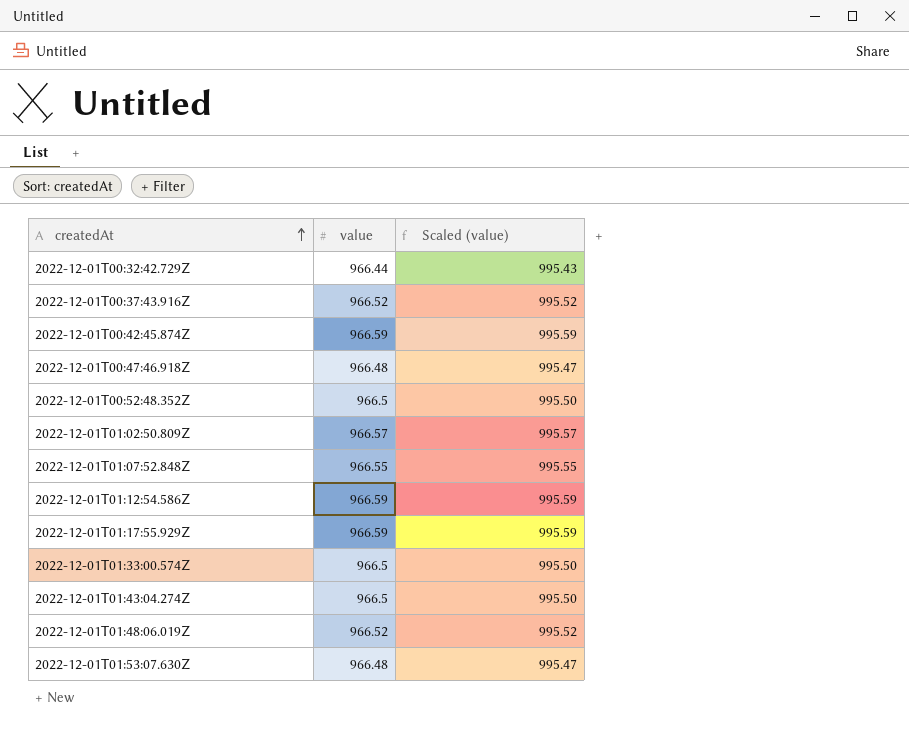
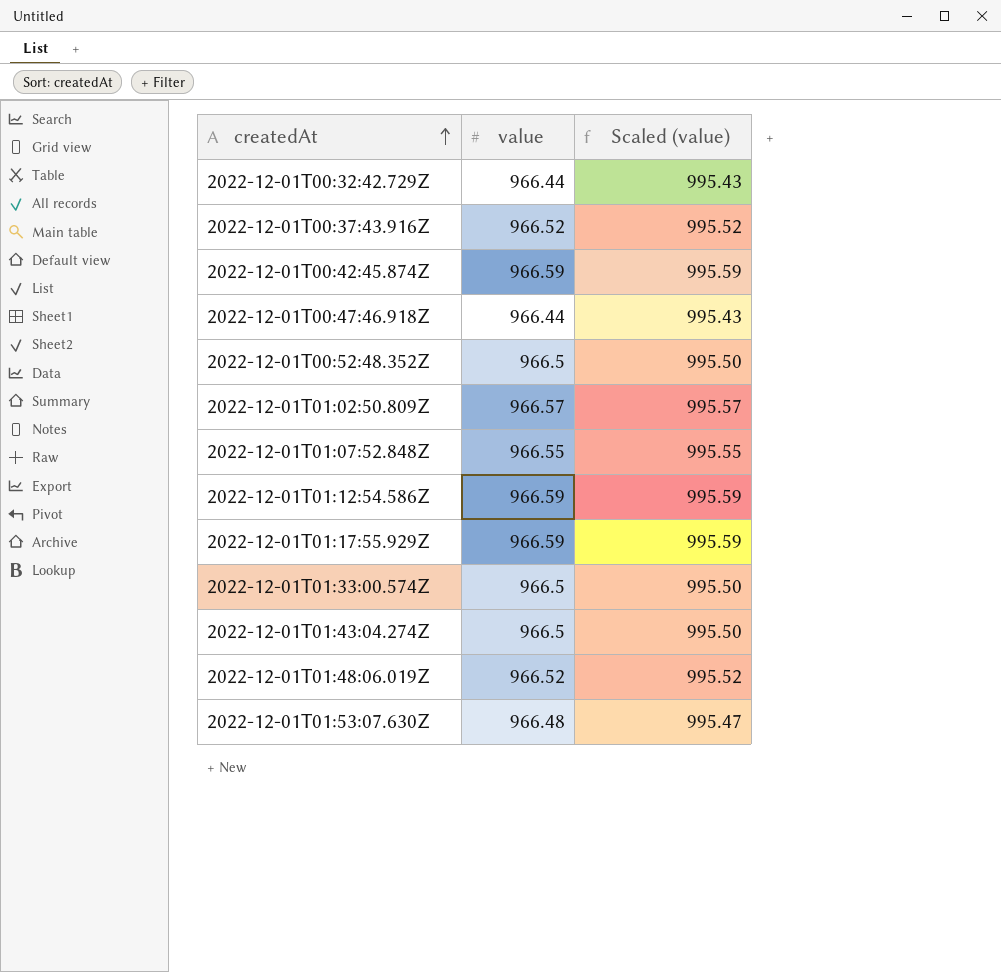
2022-12-01T00:47:46.918Z | value: 966.48 -> 966.44
2022-12-01T00:47:46.918Z | Scaled (value): 995.47 -> 995.43

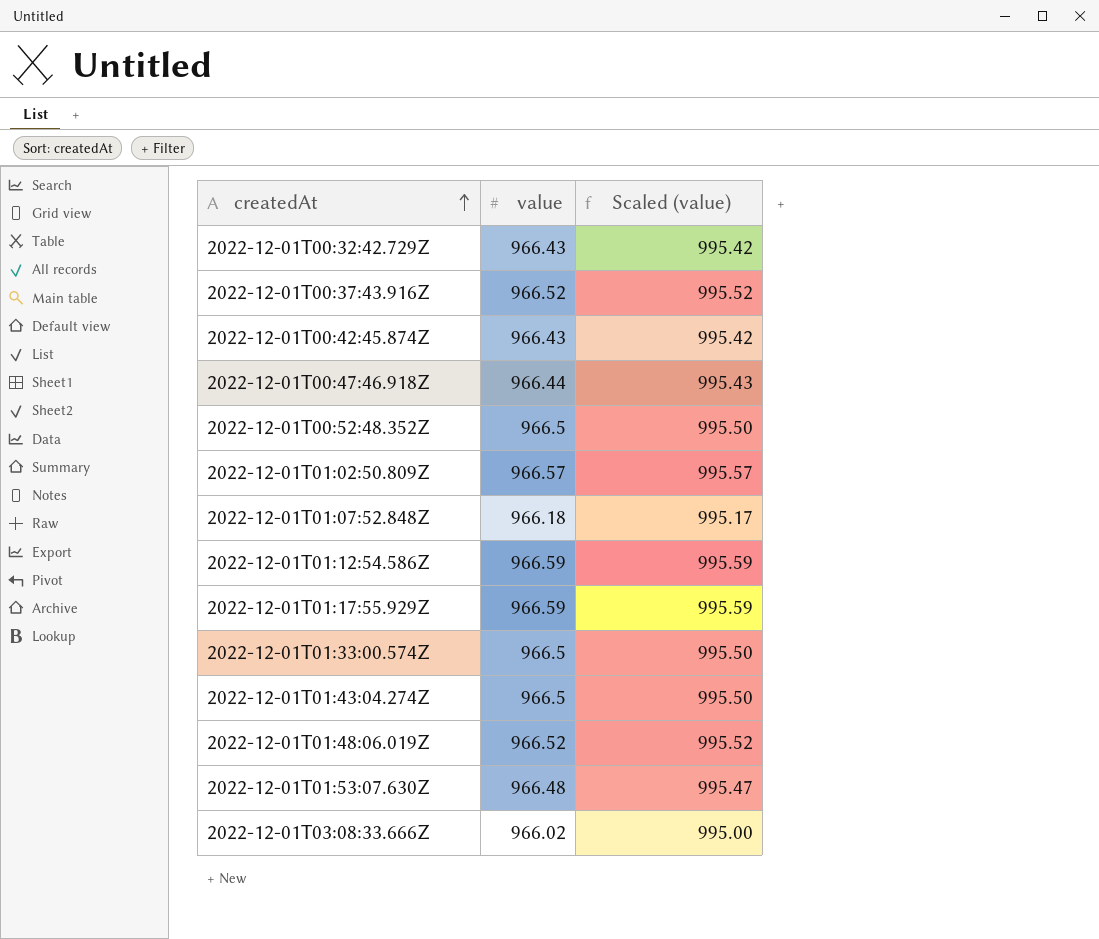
2022-12-01T00:32:42.729Z | value: 966.44 -> 966.43
2022-12-01T00:32:42.729Z | Scaled (value): 995.43 -> 995.42
2022-12-01T00:42:45.874Z | value: 966.59 -> 966.43
2022-12-01T00:42:45.874Z | Scaled (value): 995.59 -> 995.42
2022-12-01T01:07:52.848Z | value: 966.55 -> 966.18
2022-12-01T01:07:52.848Z | Scaled (value): 995.55 -> 995.17
row 2022-12-01T03:08:33.666Z: none -> 966.02 | 995.00

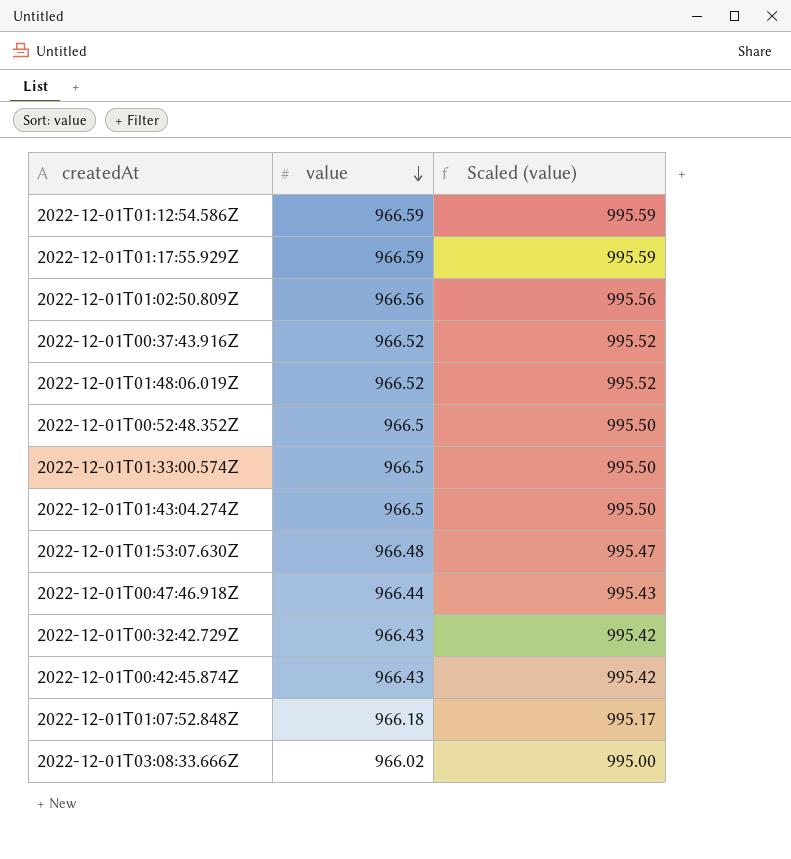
row order: createdAt ascending -> value descending
2022-12-01T01:02:50.809Z | value: 966.57 -> 966.56
2022-12-01T01:02:50.809Z | Scaled (value): 995.57 -> 995.56

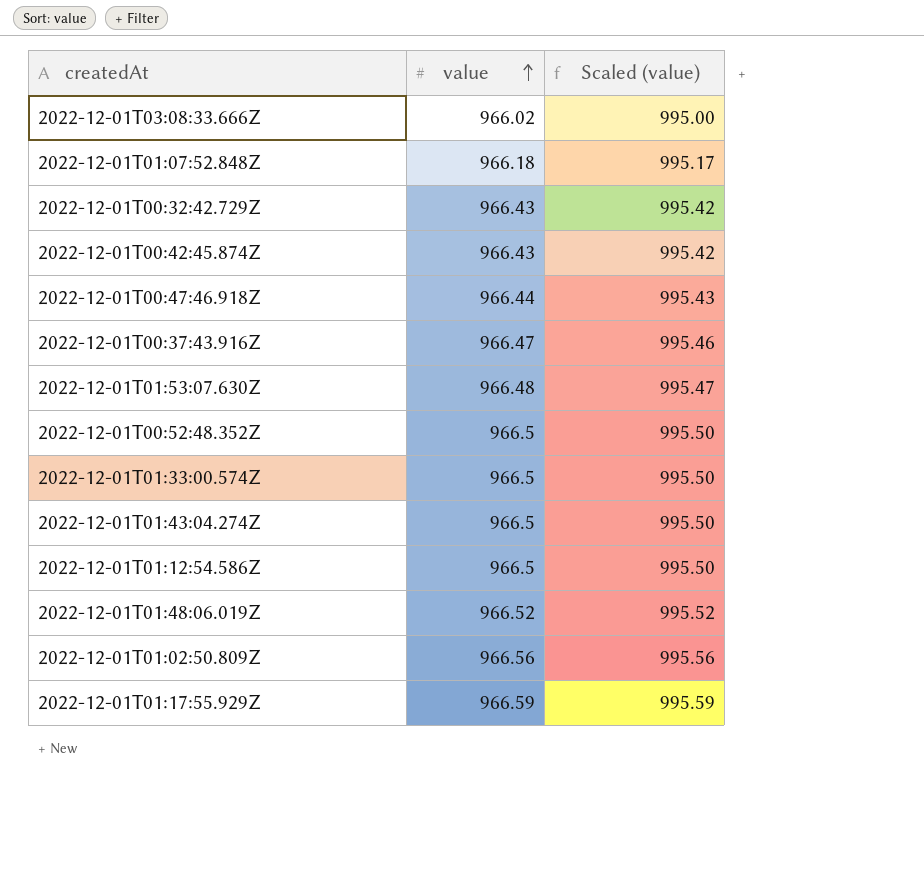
row order: value descending -> value ascending
2022-12-01T00:37:43.916Z | value: 966.52 -> 966.47
2022-12-01T00:37:43.916Z | Scaled (value): 995.52 -> 995.46
2022-12-01T01:12:54.586Z | value: 966.59 -> 966.5
2022-12-01T01:12:54.586Z | Scaled (value): 995.59 -> 995.50

